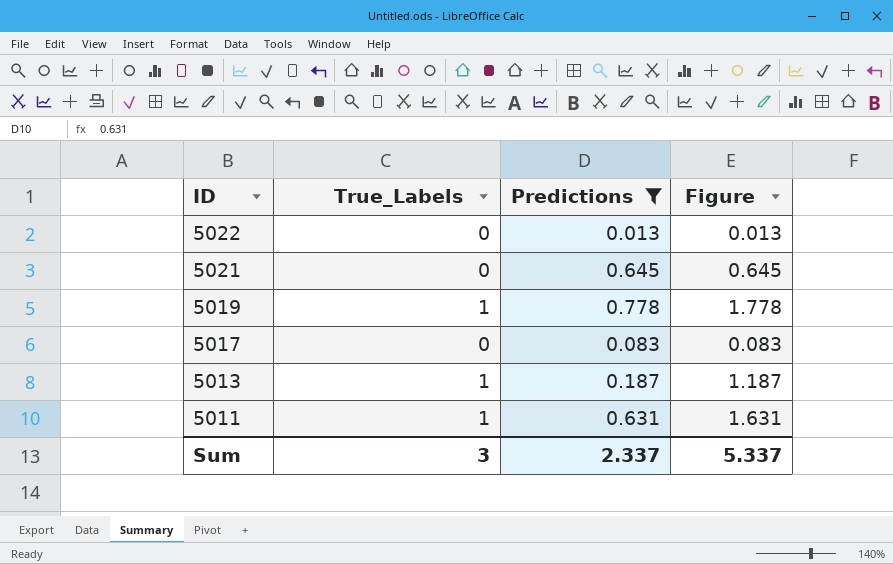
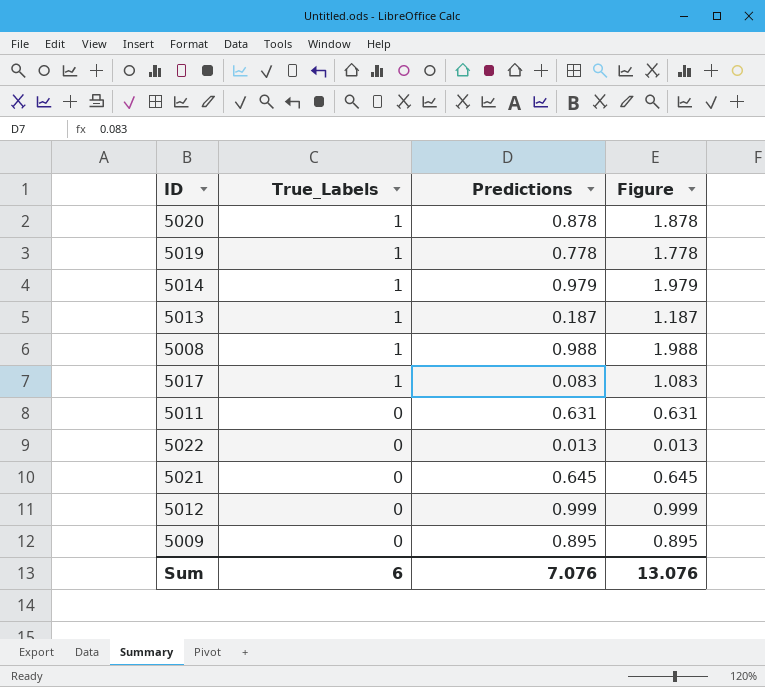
filter: Predictions <= 0.778 -> none
row order: ID descending -> True_Labels descending
5017 | True_Labels: 0 -> 1
5017 | Figure: 0.083 -> 1.083
5011 | True_Labels: 1 -> 0
5011 | Figure: 1.631 -> 0.631
Sum | True_Labels: 3 -> 6
Sum | Predictions: 2.337 -> 7.076
Sum | Figure: 5.337 -> 13.076

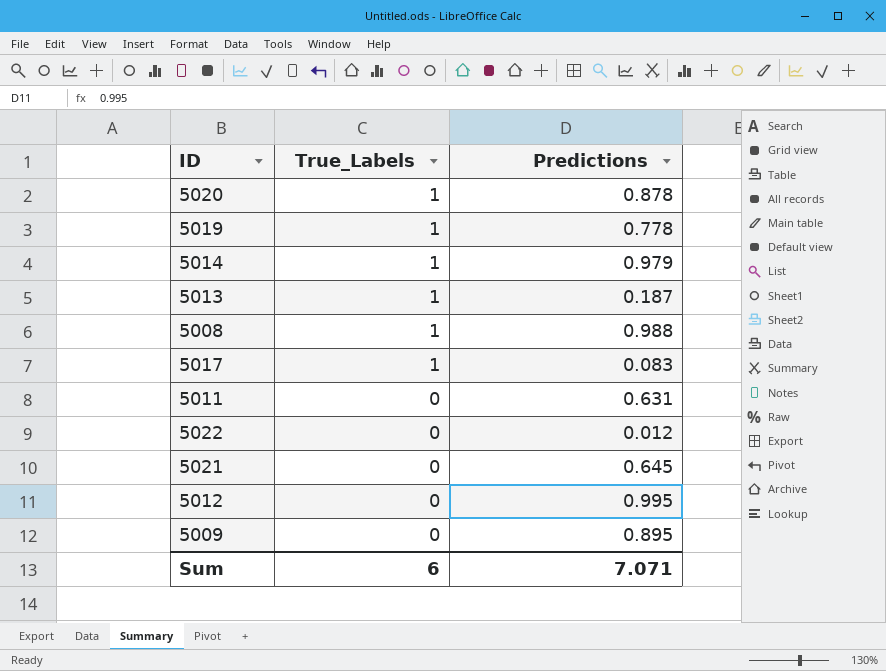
column Figure | formula: [True_Labels] + [Predictions] -> none
5022 | Predictions: 0.013 -> 0.012
5012 | Predictions: 0.999 -> 0.995
Sum | Predictions: 7.076 -> 7.071

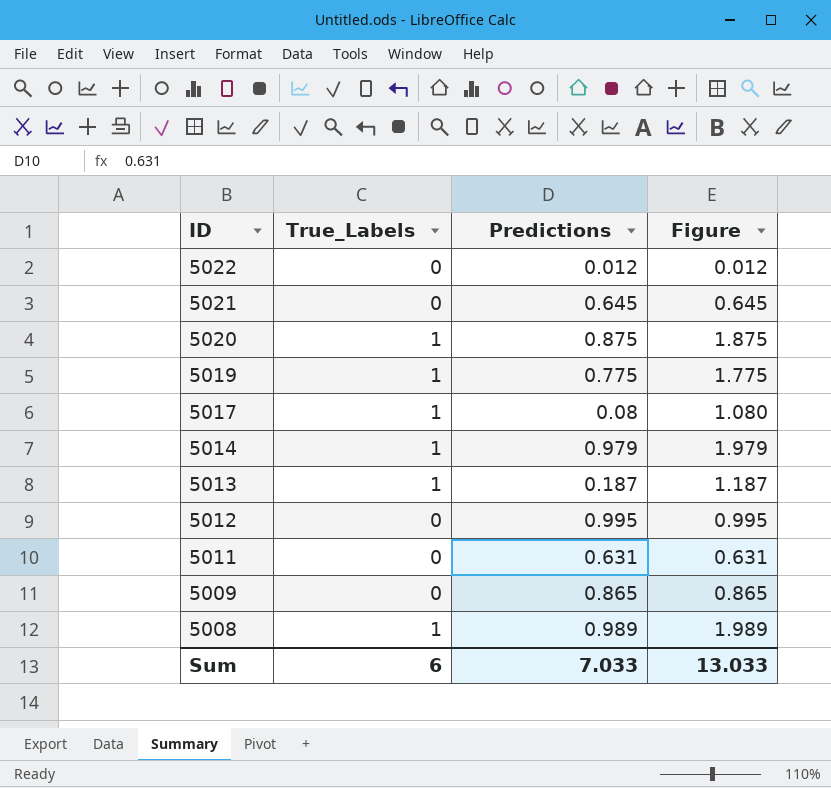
row order: True_Labels descending -> ID descending
column Figure | formula: none -> [True_Labels] + [Predictions]
5020 | Predictions: 0.878 -> 0.875
5019 | Predictions: 0.778 -> 0.775
5017 | Predictions: 0.083 -> 0.08
5009 | Predictions: 0.895 -> 0.865
5008 | Predictions: 0.988 -> 0.989
Sum | Predictions: 7.071 -> 7.033

